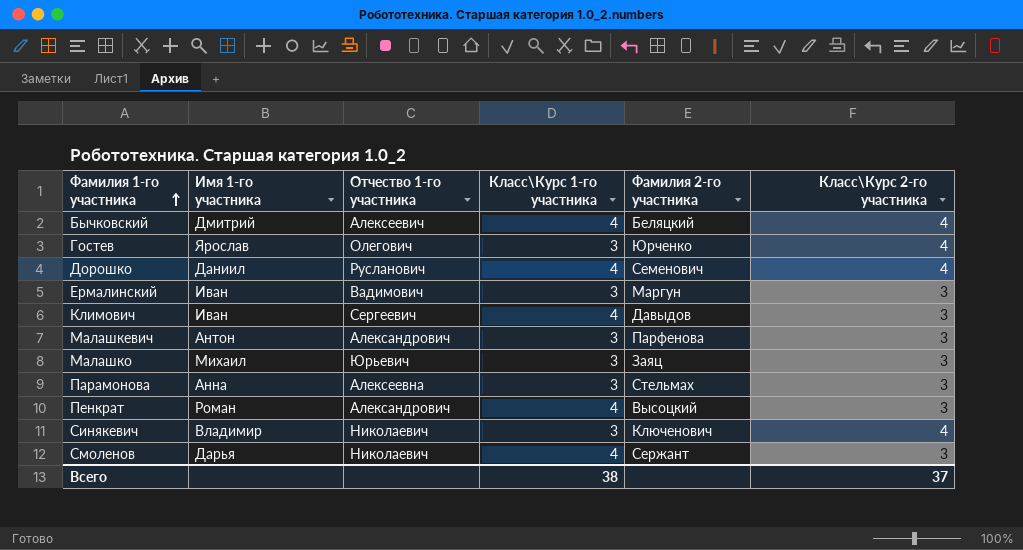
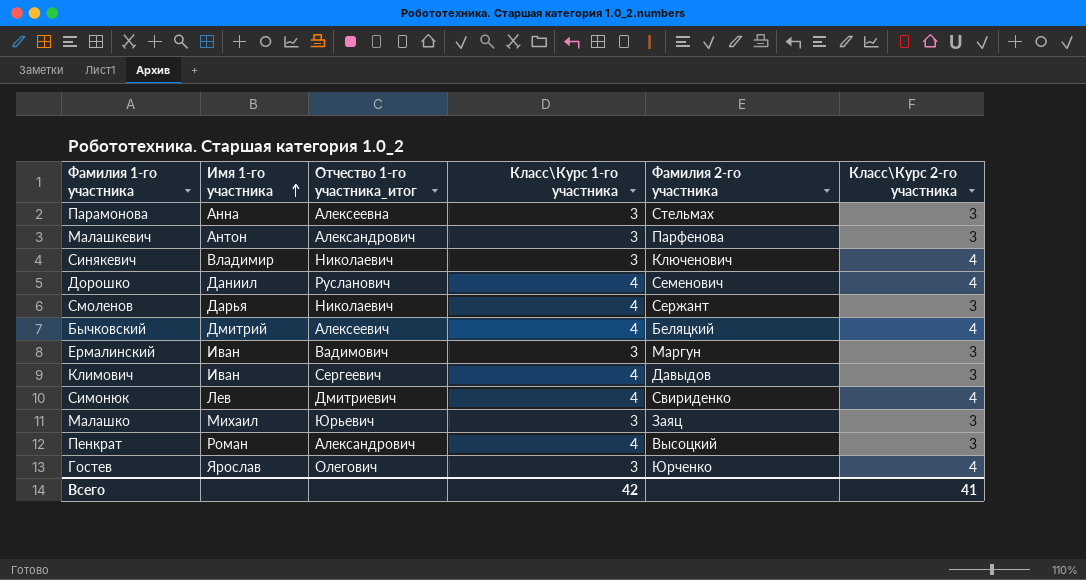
row order: Фамилия 1-го участника ascending -> Имя 1-го участника ascending
column name: Отчество 1-го участника -> Отчество 1-го участника_итог
row Симонюк: none -> Лев | Дмитриевич | 4 | Свириденко | 4
Всего | Класс\Курс 1-го участника: 38 -> 42
Всего | Класс\Курс 2-го участника: 37 -> 41

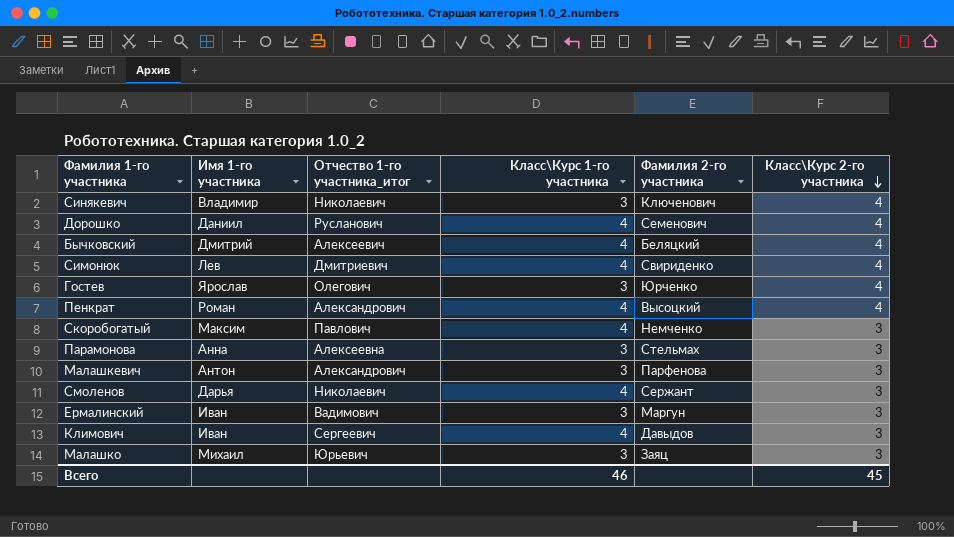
row order: Имя 1-го участника ascending -> Класс\Курс 2-го участника descending
Пенкрат | Класс\Курс 2-го участника: 3 -> 4
row Скоробогатый: none -> Максим | Павлович | 4 | Немченко | 3
Всего | Класс\Курс 1-го участника: 42 -> 46
Всего | Класс\Курс 2-го участника: 41 -> 45

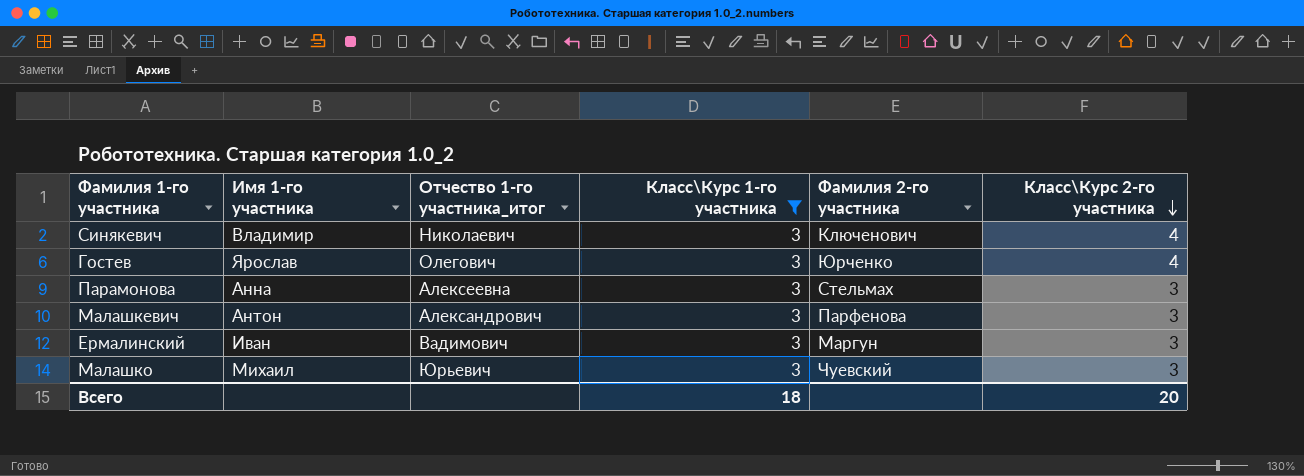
filter: none -> Класс\Курс 1-го участника = 3
Малашко | Фамилия 2-го участника: Заяц -> Чуевский
Всего | Класс\Курс 1-го участника: 46 -> 18
Всего | Класс\Курс 2-го участника: 45 -> 20

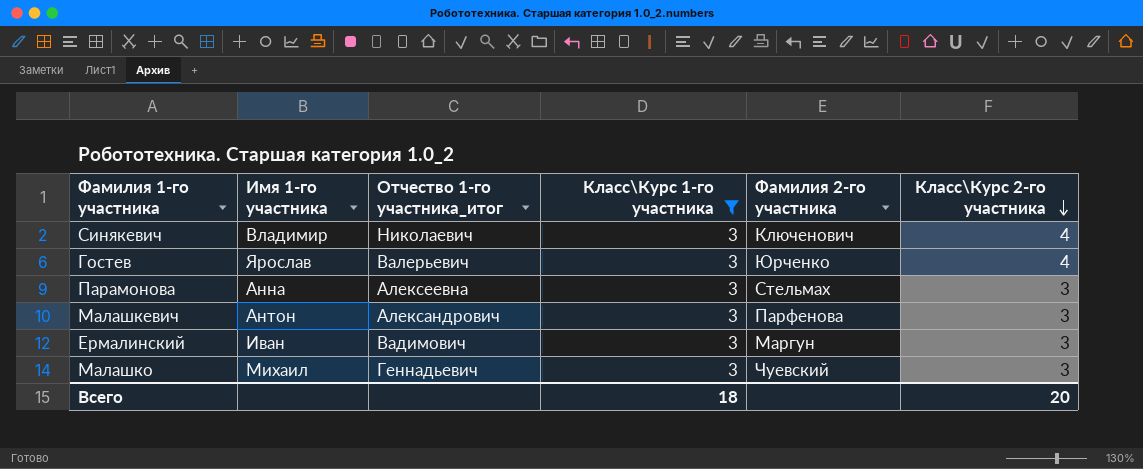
Гостев | Отчество 1-го участника_итог: Олегович -> Валерьевич
Малашко | Отчество 1-го участника_итог: Юрьевич -> Геннадьевич

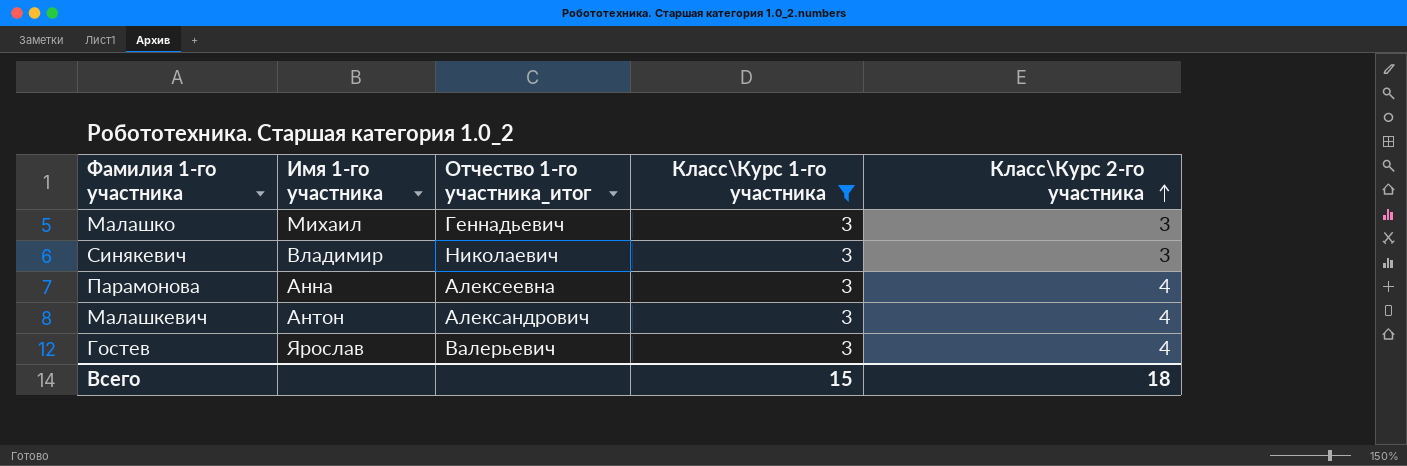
row order: Класс\Курс 2-го участника descending -> Класс\Курс 2-го участника ascending
column Фамилия 2-го участника | position: 5 -> none
row Ермалинский: Иван | Вадимович | 3 | Маргун | 3 -> none
Синякевич | Класс\Курс 2-го участника: 4 -> 3
Парамонова | Класс\Курс 2-го участника: 3 -> 4
Малашкевич | Класс\Курс 2-го участника: 3 -> 4
Всего | Класс\Курс 1-го участника: 18 -> 15
Всего | Класс\Курс 2-го участника: 20 -> 18

